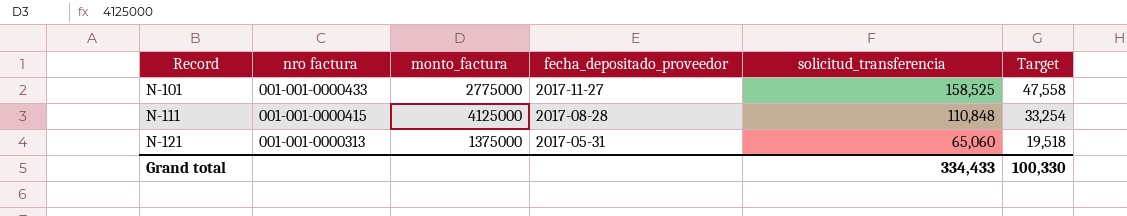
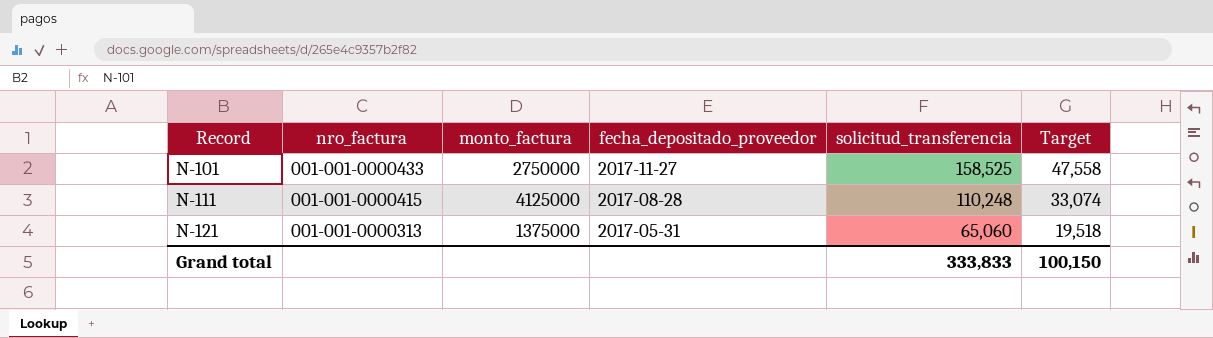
column name: nro factura -> nro_factura
N-101 | monto_factura: 2775000 -> 2750000
N-111 | solicitud_transferencia: 110,848 -> 110,248
N-111 | Target: 33,254 -> 33,074
Grand total | solicitud_transferencia: 334,433 -> 333,833
Grand total | Target: 100,330 -> 100,150

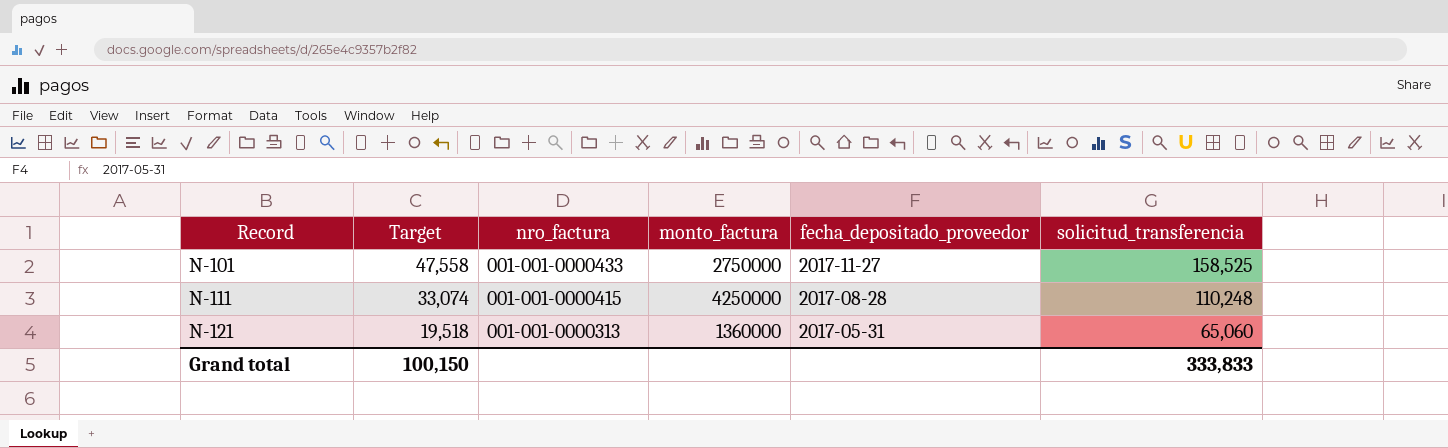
column Target | position: 6 -> 2
N-111 | monto_factura: 4125000 -> 4250000
N-121 | monto_factura: 1375000 -> 1360000

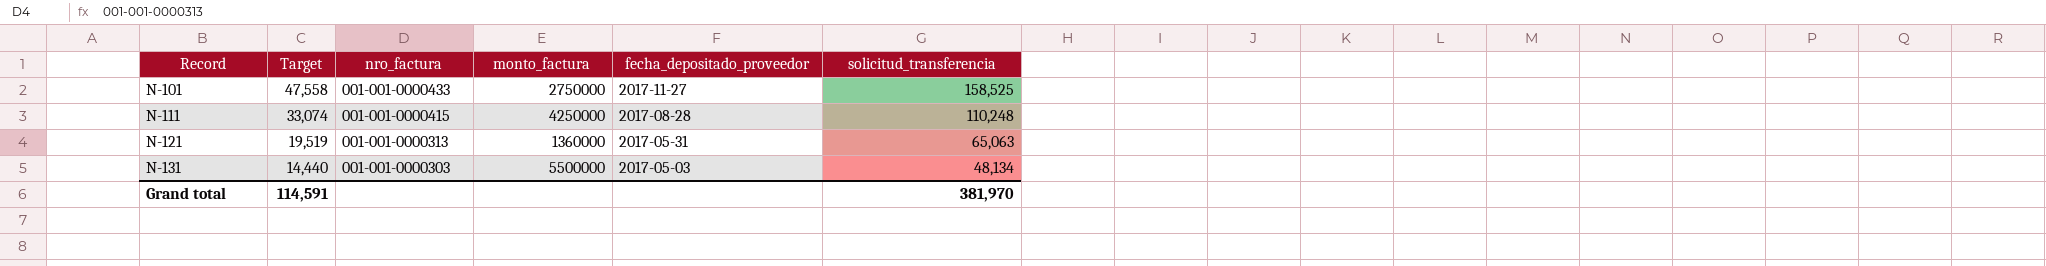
N-121 | Target: 19,518 -> 19,519
N-121 | solicitud_transferencia: 65,060 -> 65,063
row N-131: none -> 14,440 | 001-001-0000303 | 5500000 | 2017-05-03 | 48,134
Grand total | Target: 100,150 -> 114,591
Grand total | solicitud_transferencia: 333,833 -> 381,970

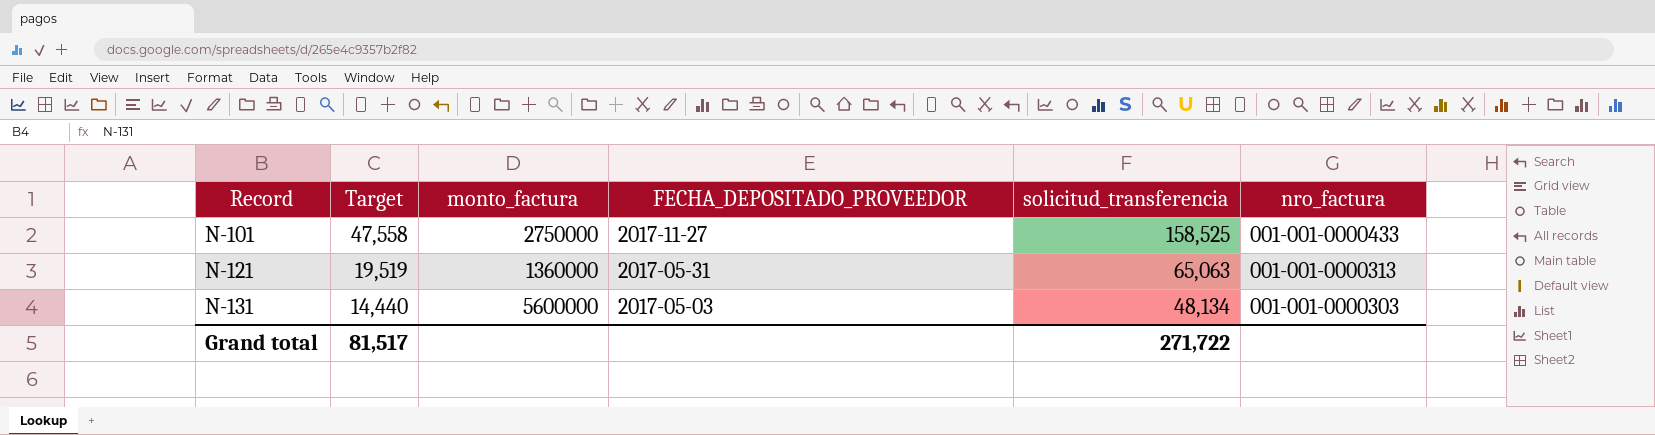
column name: fecha_depositado_proveedor -> FECHA_DEPOSITADO_PROVEEDOR
column nro_factura | position: 3 -> 6
row N-111: 33,074 | 001-001-0000415 | 4250000 | 2017-08-28 | 110,248 -> none
N-131 | monto_factura: 5500000 -> 5600000
Grand total | Target: 114,591 -> 81,517
Grand total | solicitud_transferencia: 381,970 -> 271,722

